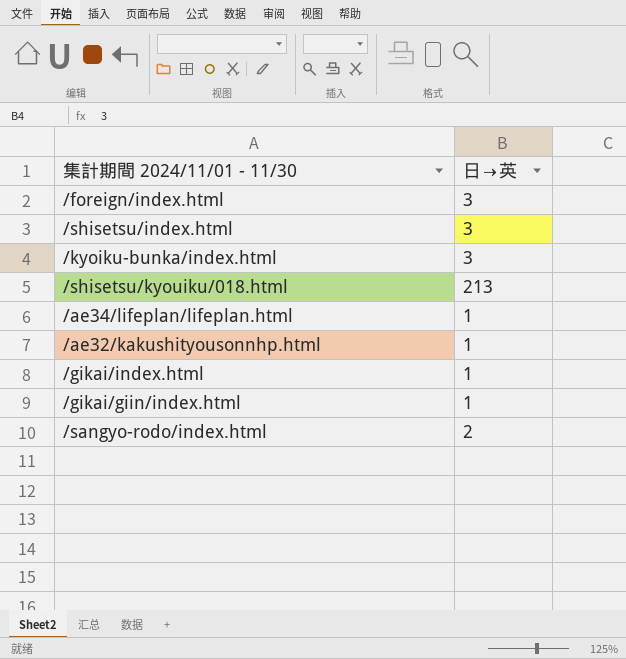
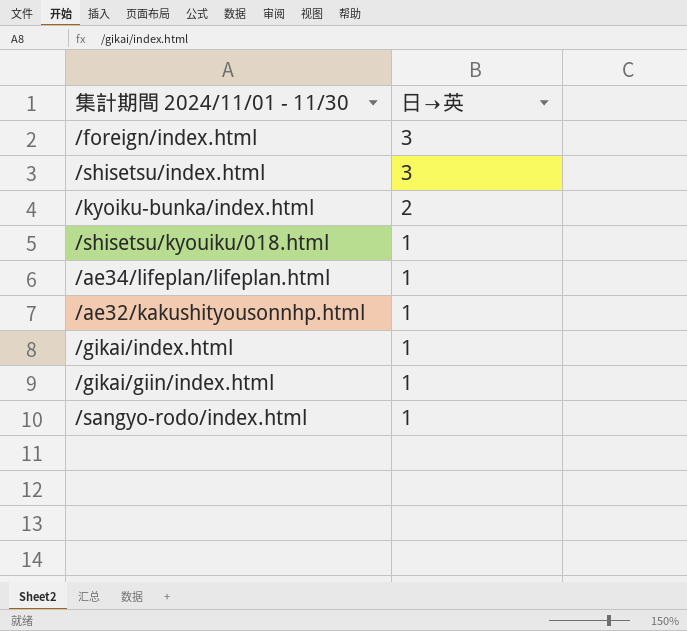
/kyoiku-bunka/index.html | 日→英: 3 -> 2
/shisetsu/kyouiku/018.html | 日→英: 213 -> 1
/sangyo-rodo/index.html | 日→英: 2 -> 1

